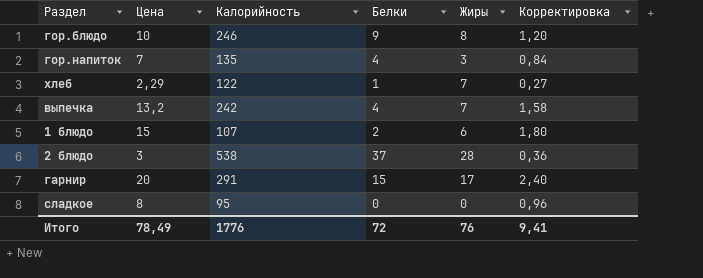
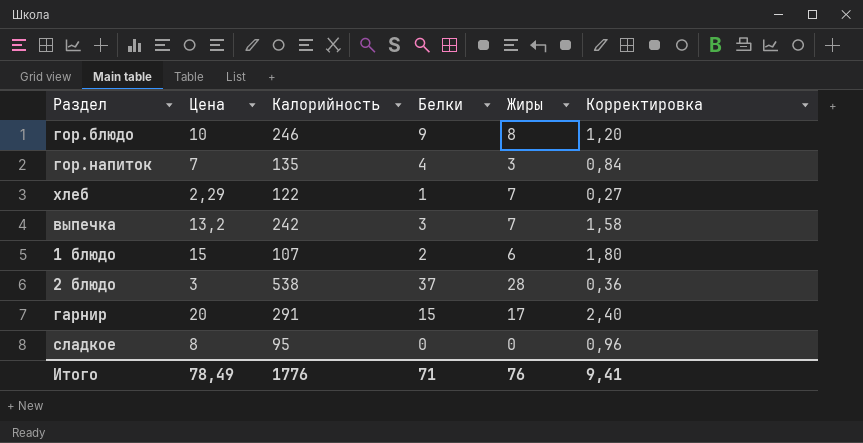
выпечка | Белки: 4 -> 3
Итого | Белки: 72 -> 71

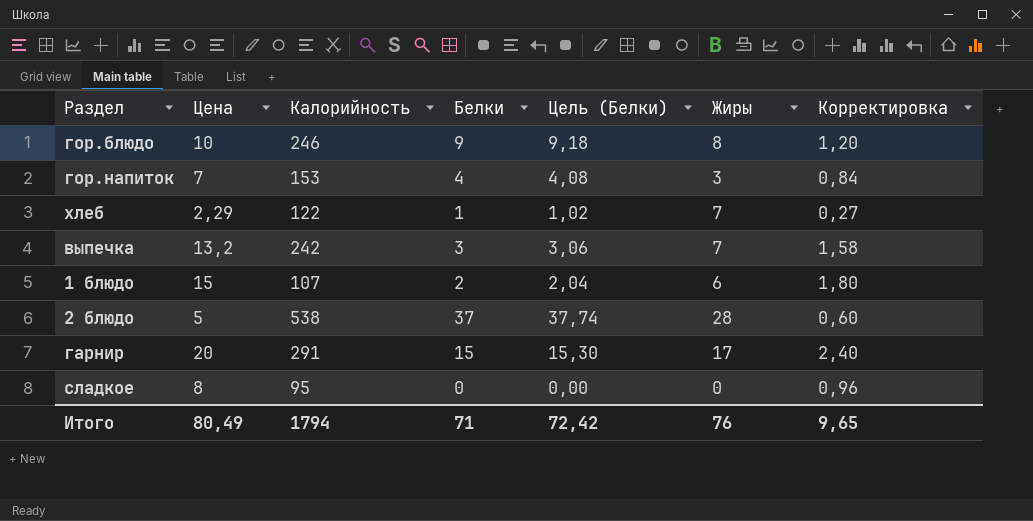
column Цель (Белки) | formula: none -> [Белки] * 1,02
гор.напиток | Калорийность: 135 -> 153
2 блюдо | Цена: 3 -> 5
2 блюдо | Корректировка: 0,36 -> 0,60
Итого | Цена: 78,49 -> 80,49
Итого | Калорийность: 1776 -> 1794
Итого | Корректировка: 9,41 -> 9,65

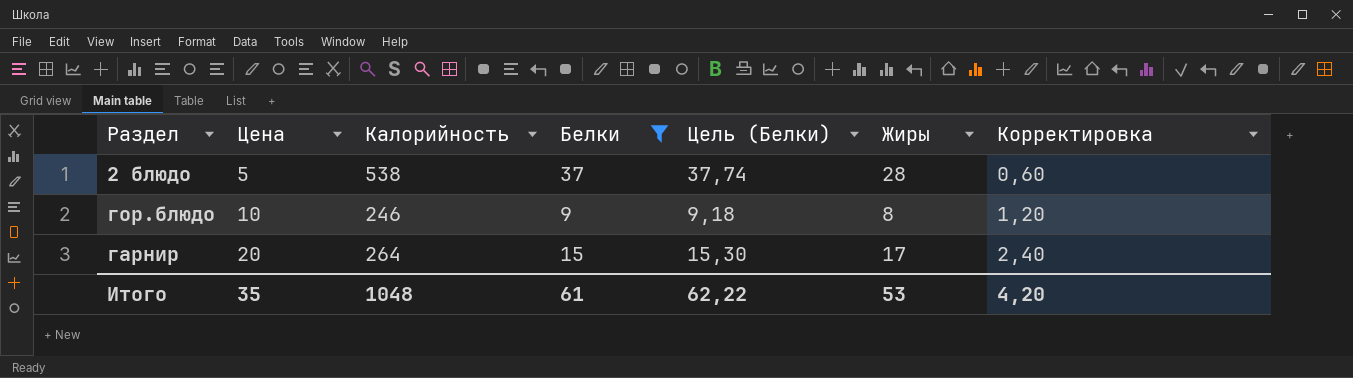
filter: none -> Белки >= 9
row order: none -> Цена ascending
гарнир | Калорийность: 291 -> 264
Итого | Цена: 80,49 -> 35
Итого | Калорийность: 1794 -> 1048
Итого | Белки: 71 -> 61
Итого | Цель (Белки): 72,42 -> 62,22
Итого | Жиры: 76 -> 53
Итого | Корректировка: 9,65 -> 4,20

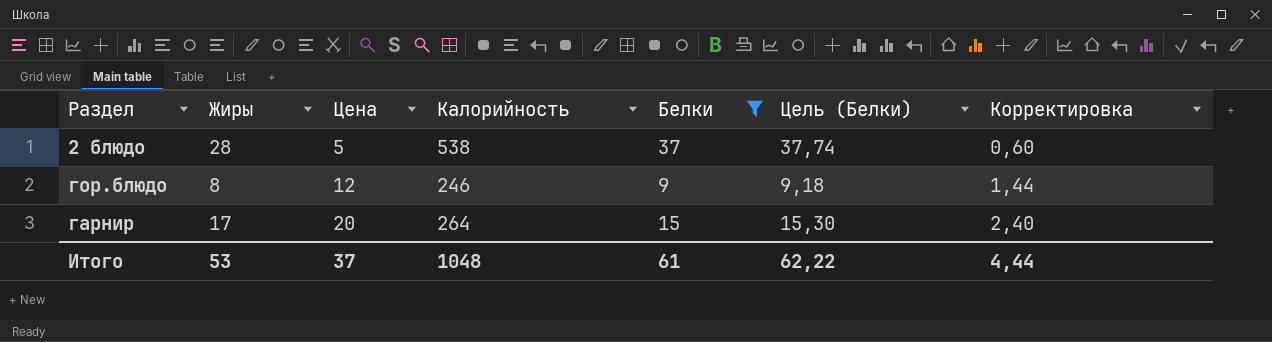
column Жиры | position: 6 -> 2
гор.блюдо | Цена: 10 -> 12
гор.блюдо | Корректировка: 1,20 -> 1,44
Итого | Цена: 35 -> 37
Итого | Корректировка: 4,20 -> 4,44

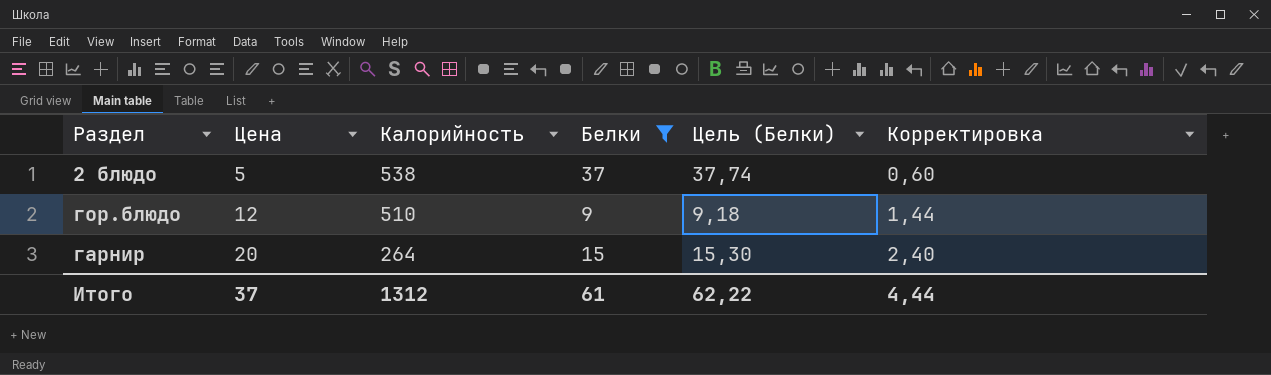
column Жиры | position: 2 -> none
гор.блюдо | Калорийность: 246 -> 510
Итого | Калорийность: 1048 -> 1312

